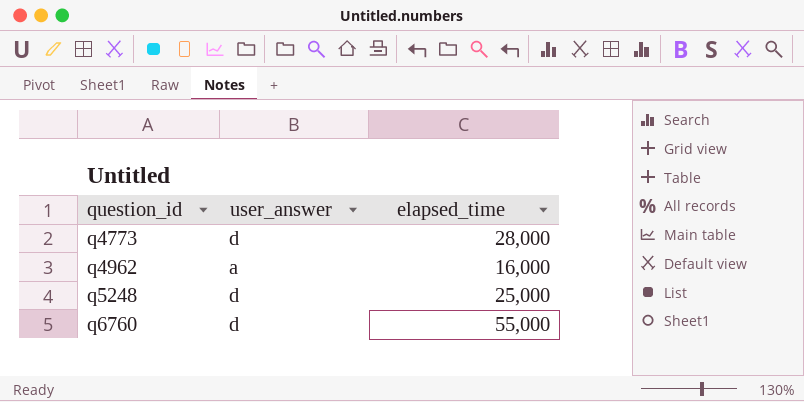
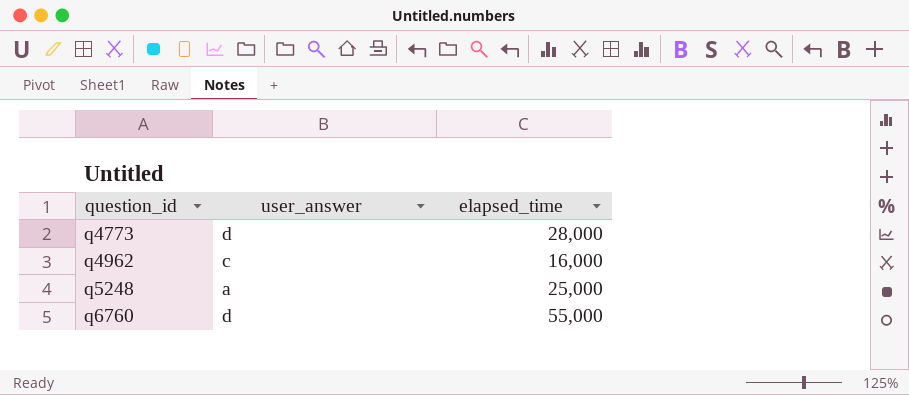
q4962 | user_answer: a -> c
q5248 | user_answer: d -> a

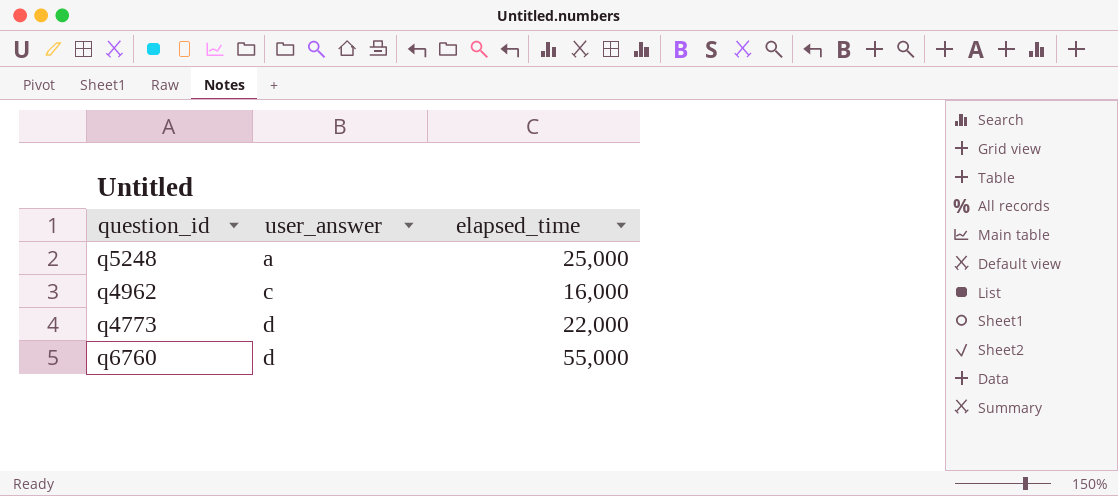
row order: question_id ascending -> user_answer ascending
q4773 | elapsed_time: 28,000 -> 22,000

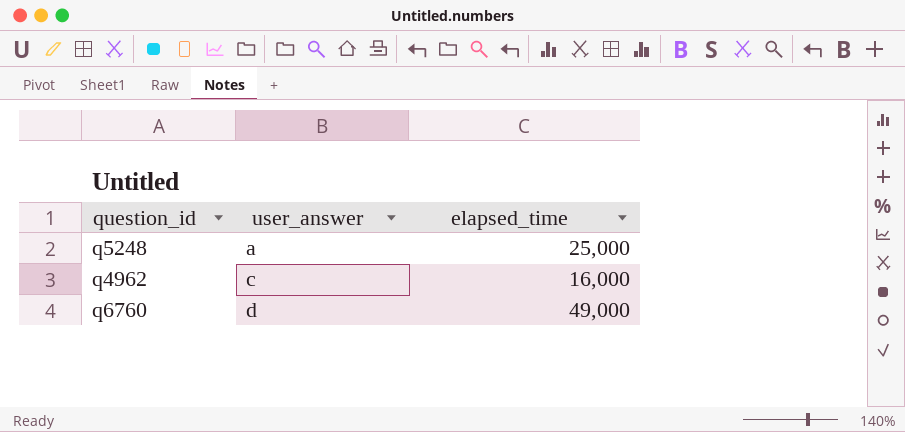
row q4773: d | 22,000 -> none
q6760 | elapsed_time: 55,000 -> 49,000

